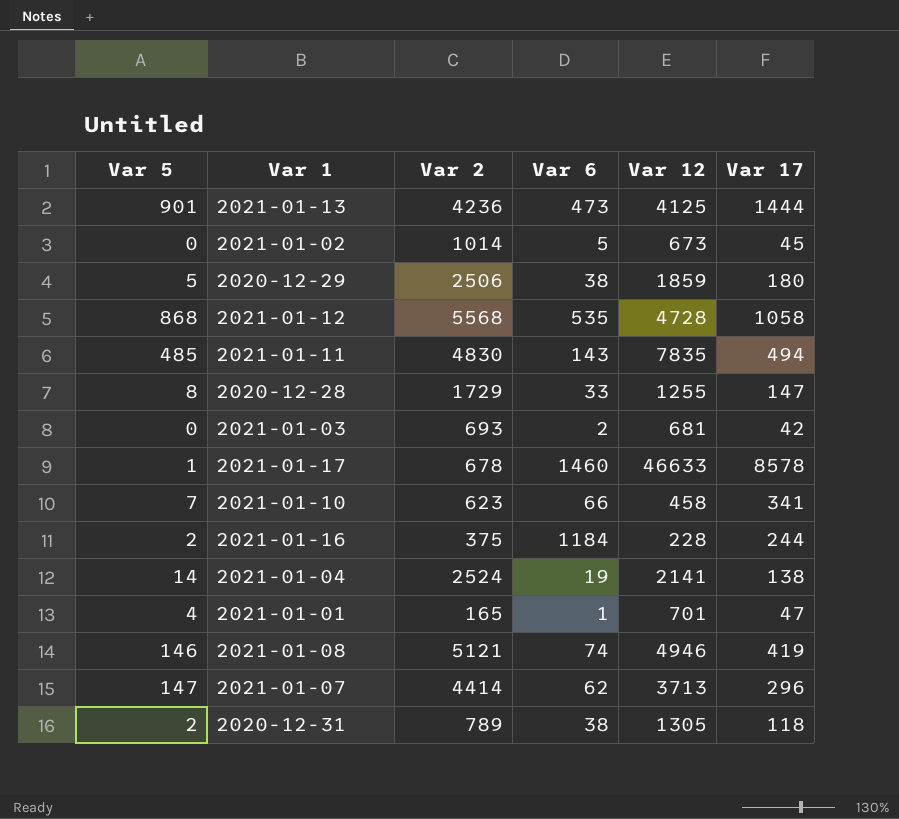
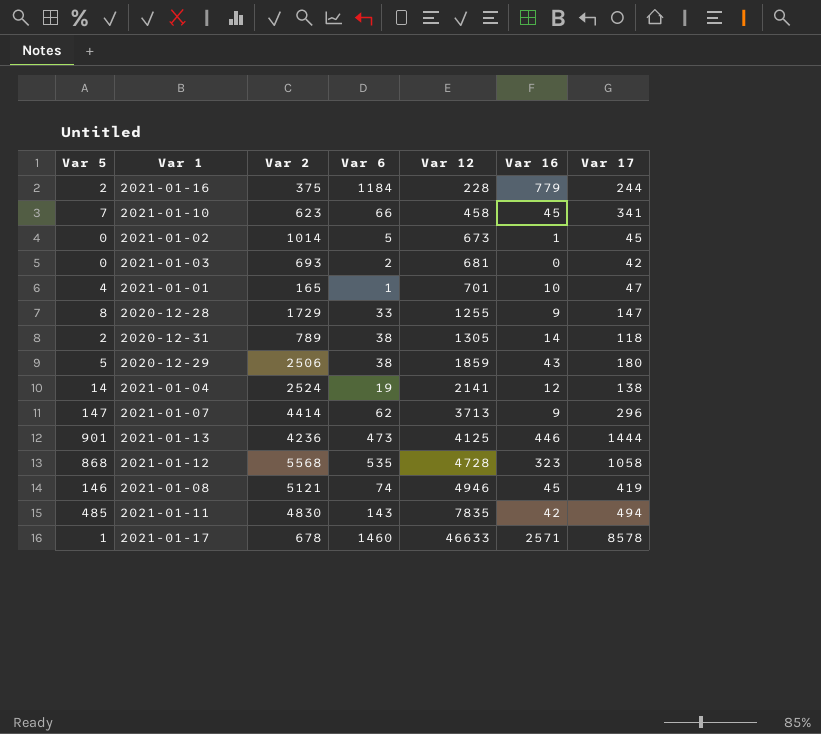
row order: none -> Var 12 ascending
column Var 16 | position: none -> 6

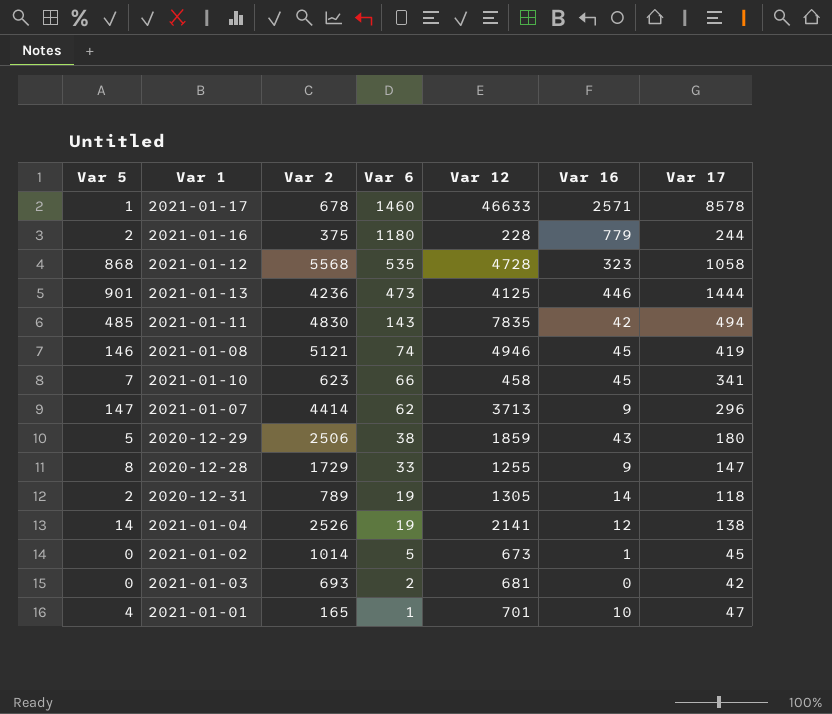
row order: Var 12 ascending -> Var 6 descending
2021-01-16 | Var 6: 1184 -> 1180
2020-12-31 | Var 6: 38 -> 19
2021-01-04 | Var 2: 2524 -> 2526

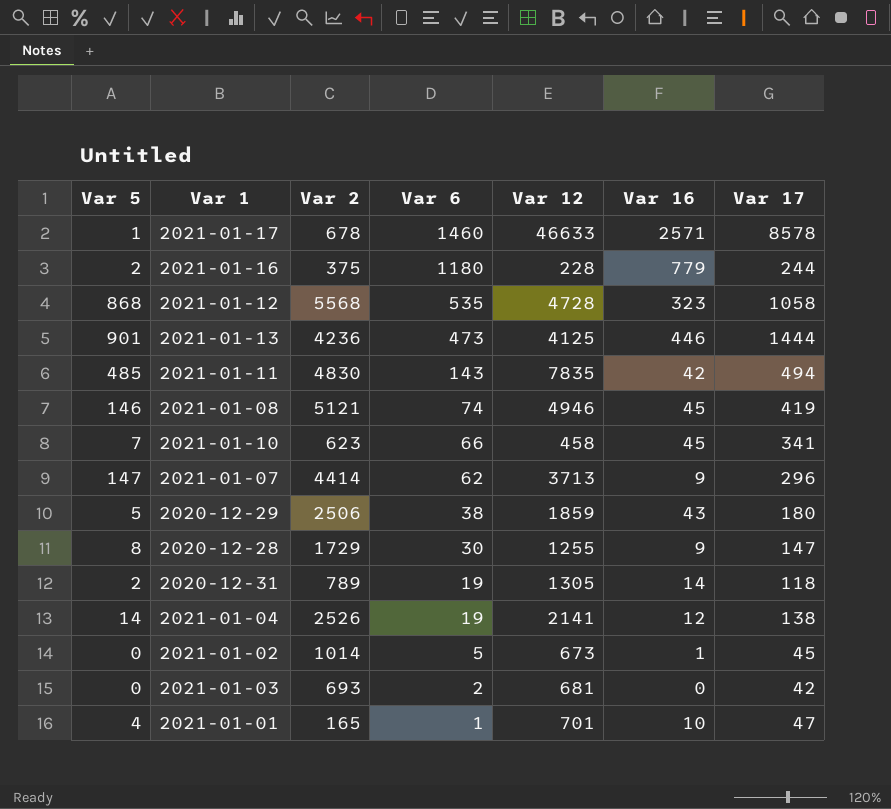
2020-12-28 | Var 6: 33 -> 30

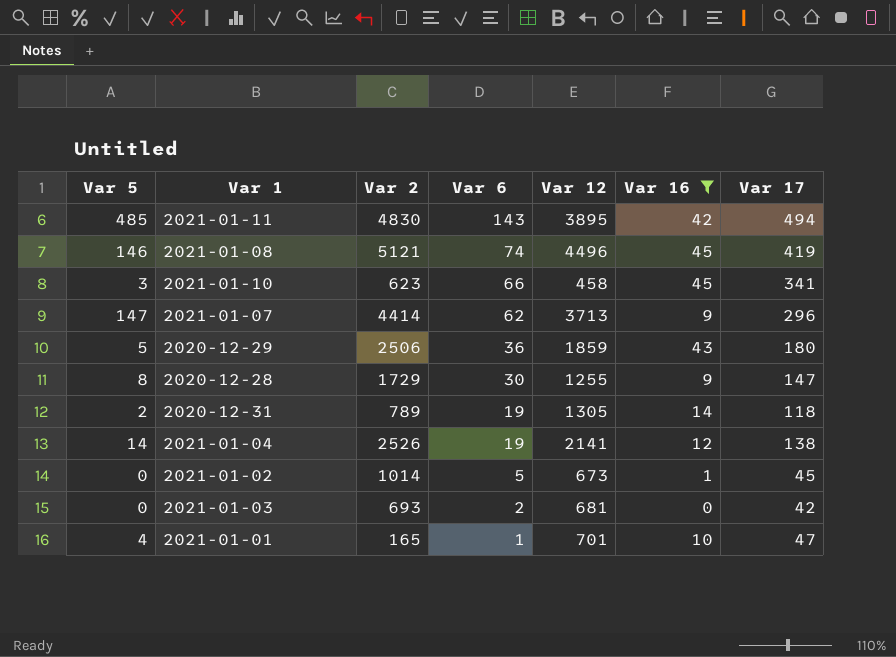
filter: none -> Var 16 <= 45
2021-01-11 | Var 12: 7835 -> 3895
2021-01-08 | Var 12: 4946 -> 4496
2021-01-10 | Var 5: 7 -> 3
2020-12-29 | Var 6: 38 -> 36

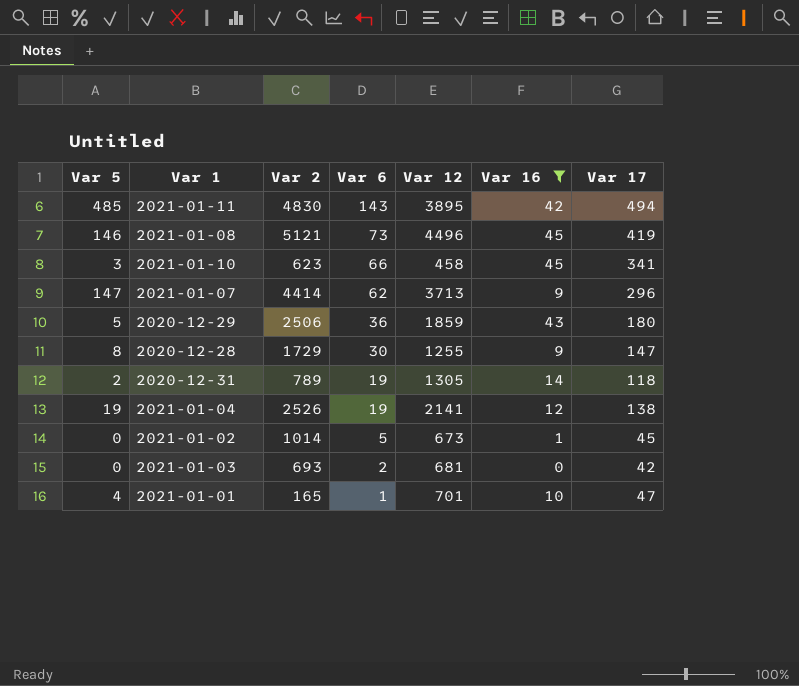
2021-01-08 | Var 6: 74 -> 73
2021-01-04 | Var 5: 14 -> 19

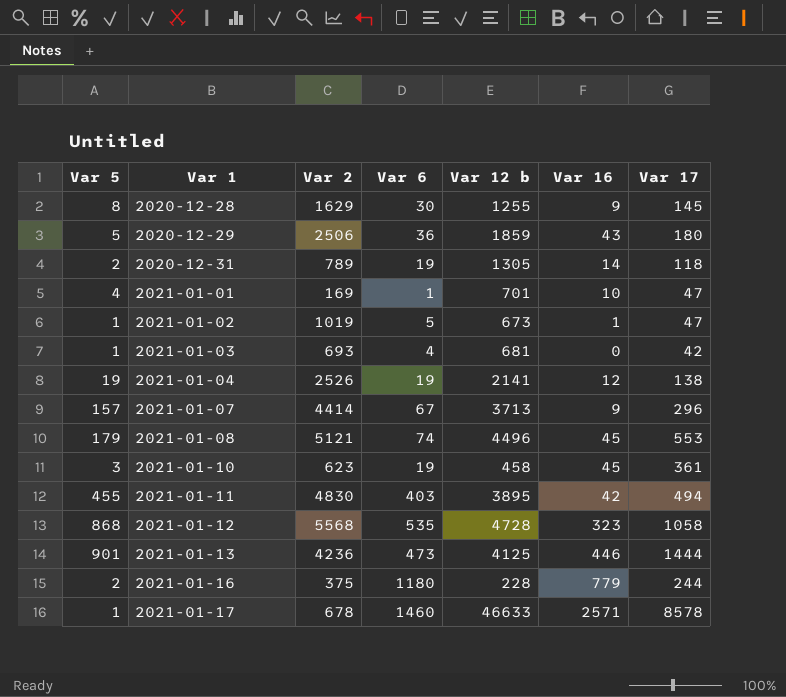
filter: Var 16 <= 45 -> none
row order: Var 6 descending -> Var 1 ascending
column name: Var 12 -> Var 12 b
2020-12-28 | Var 2: 1729 -> 1629
2020-12-28 | Var 17: 147 -> 145
2021-01-01 | Var 2: 165 -> 169
2021-01-02 | Var 5: 0 -> 1
2021-01-02 | Var 2: 1014 -> 1019
2021-01-02 | Var 17: 45 -> 47
2021-01-03 | Var 5: 0 -> 1
2021-01-03 | Var 6: 2 -> 4
2021-01-07 | Var 5: 147 -> 157
2021-01-07 | Var 6: 62 -> 67
2021-01-08 | Var 5: 146 -> 179
2021-01-08 | Var 6: 73 -> 74
2021-01-08 | Var 17: 419 -> 553
2021-01-10 | Var 6: 66 -> 19
2021-01-10 | Var 17: 341 -> 361
2021-01-11 | Var 5: 485 -> 455
2021-01-11 | Var 6: 143 -> 403

